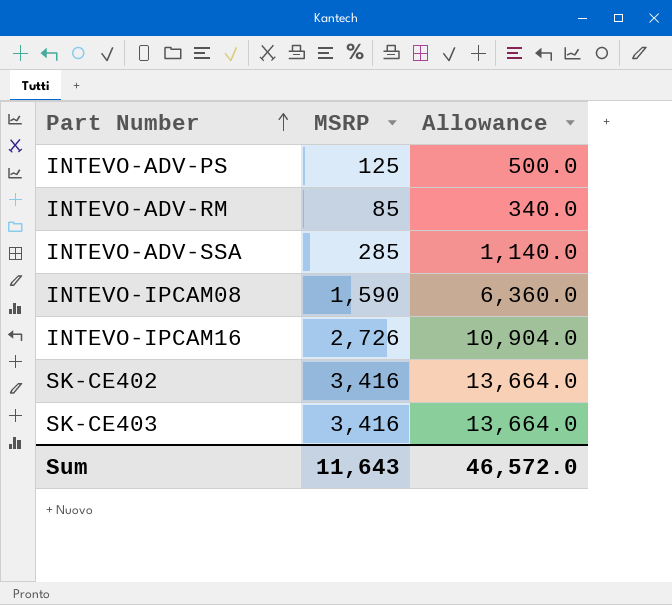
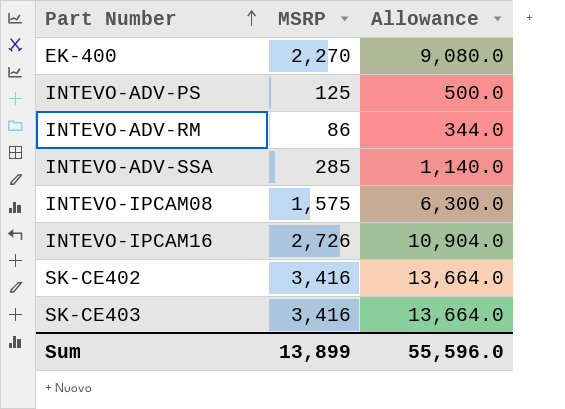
row EK-400: none -> 2,270 | 9,080.0
INTEVO-ADV-RM | MSRP: 85 -> 86
INTEVO-ADV-RM | Allowance: 340.0 -> 344.0
INTEVO-IPCAM08 | MSRP: 1,590 -> 1,575
INTEVO-IPCAM08 | Allowance: 6,360.0 -> 6,300.0
Sum | MSRP: 11,643 -> 13,899
Sum | Allowance: 46,572.0 -> 55,596.0

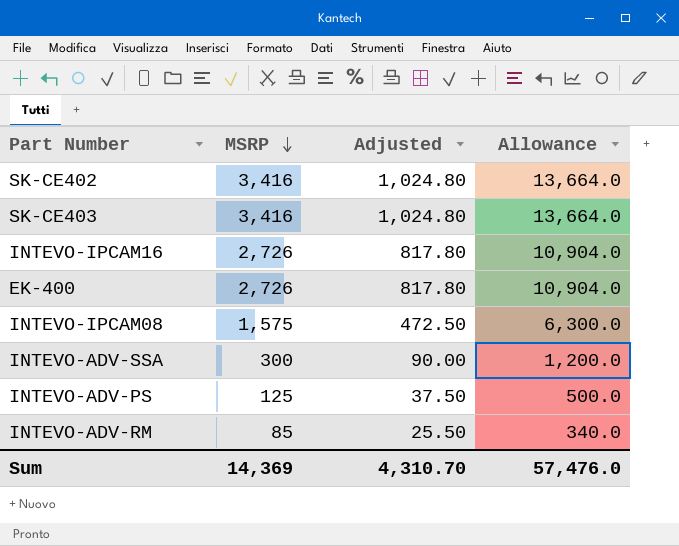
row order: Part Number ascending -> MSRP descending
column Adjusted | formula: none -> [MSRP] * 0.3
EK-400 | MSRP: 2,270 -> 2,726
EK-400 | Allowance: 9,080.0 -> 10,904.0
INTEVO-ADV-SSA | MSRP: 285 -> 300
INTEVO-ADV-SSA | Allowance: 1,140.0 -> 1,200.0
INTEVO-ADV-RM | MSRP: 86 -> 85
INTEVO-ADV-RM | Allowance: 344.0 -> 340.0
Sum | MSRP: 13,899 -> 14,369
Sum | Allowance: 55,596.0 -> 57,476.0

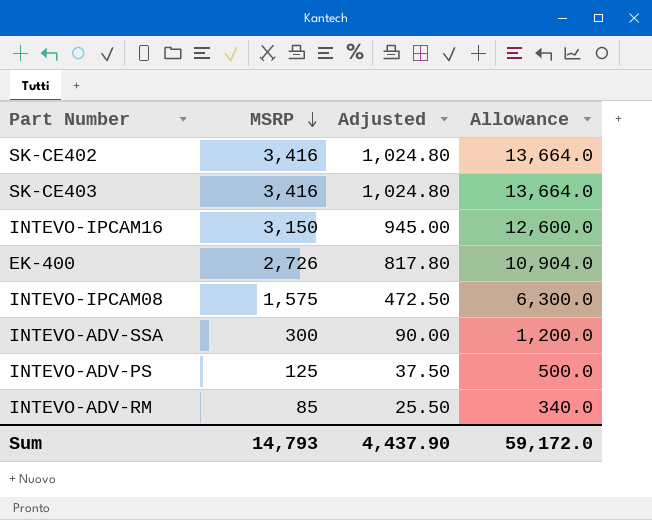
INTEVO-IPCAM16 | MSRP: 2,726 -> 3,150
INTEVO-IPCAM16 | Adjusted: 817.80 -> 945.00
INTEVO-IPCAM16 | Allowance: 10,904.0 -> 12,600.0
Sum | MSRP: 14,369 -> 14,793
Sum | Adjusted: 4,310.70 -> 4,437.90
Sum | Allowance: 57,476.0 -> 59,172.0

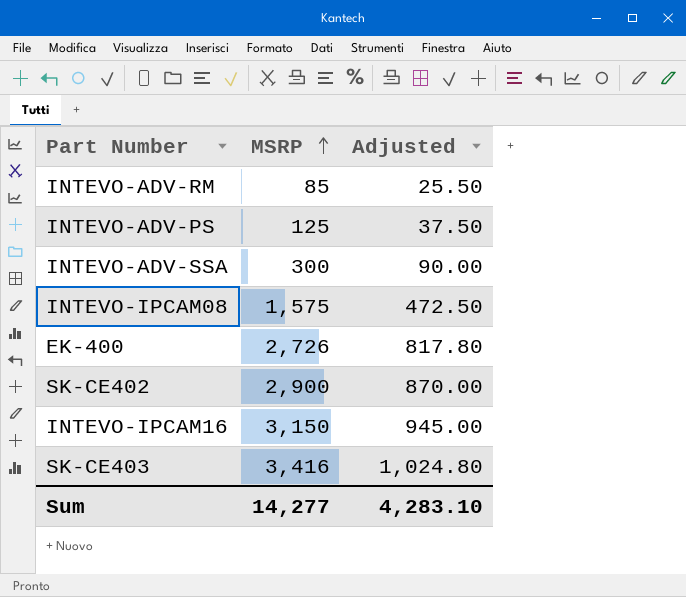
row order: MSRP descending -> MSRP ascending
column Allowance | formula: [MSRP] * 4 -> none
SK-CE402 | MSRP: 3,416 -> 2,900
SK-CE402 | Adjusted: 1,024.80 -> 870.00
Sum | MSRP: 14,793 -> 14,277
Sum | Adjusted: 4,437.90 -> 4,283.10

